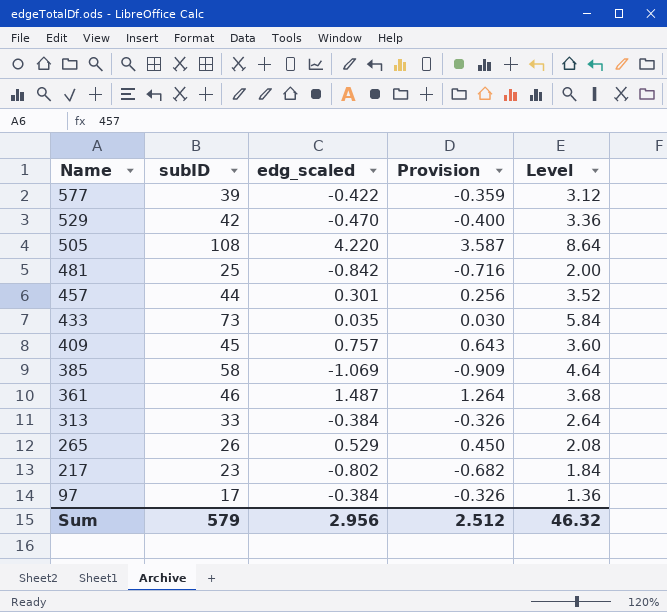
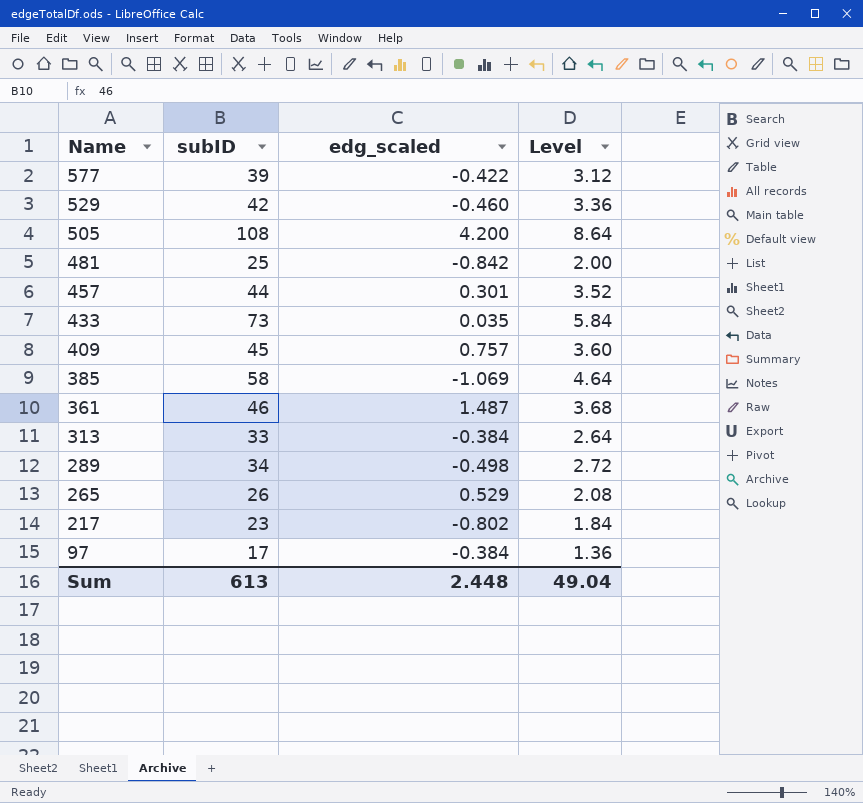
column Provision | formula: [edg_scaled] * 0.85 -> none
529 | edg_scaled: -0.470 -> -0.460
505 | edg_scaled: 4.220 -> 4.200
row 289: none -> 34 | -0.498 | 2.72
Sum | subID: 579 -> 613
Sum | edg_scaled: 2.956 -> 2.448
Sum | Level: 46.32 -> 49.04

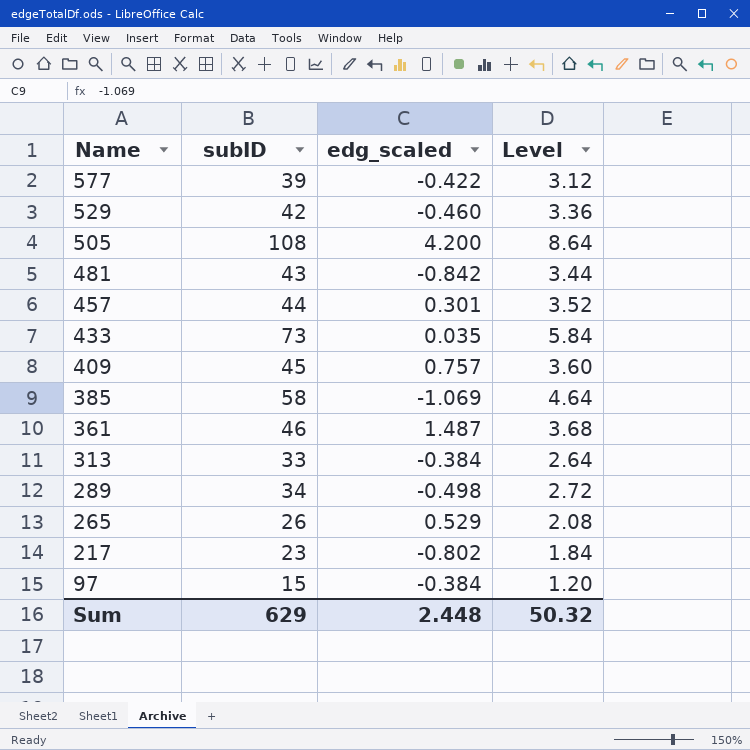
481 | subID: 25 -> 43
481 | Level: 2.00 -> 3.44
97 | subID: 17 -> 15
97 | Level: 1.36 -> 1.20
Sum | subID: 613 -> 629
Sum | Level: 49.04 -> 50.32

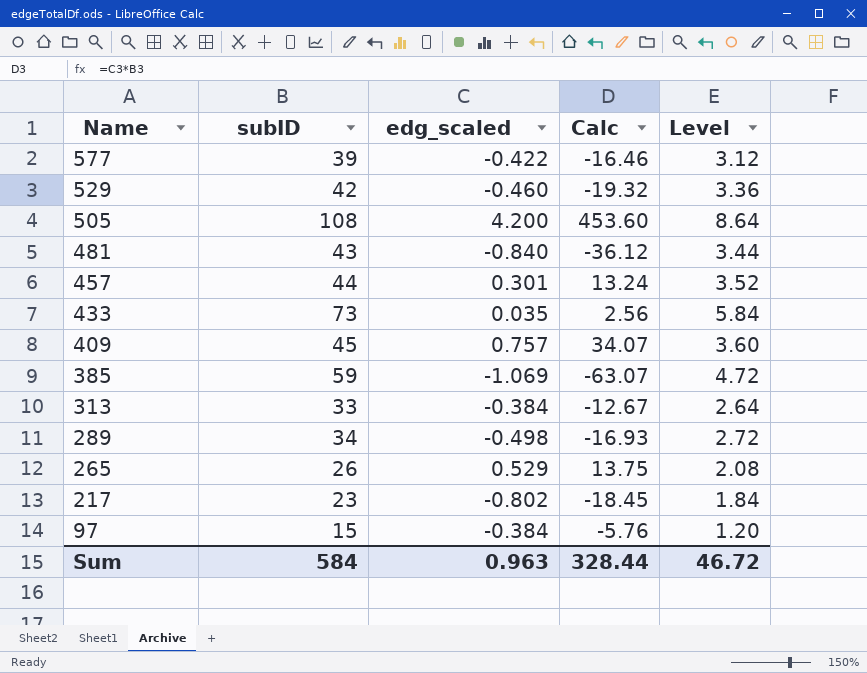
column Calc | formula: none -> [subID] * [edg_scaled]
row 361: 46 | 1.487 | 3.68 -> none
481 | edg_scaled: -0.842 -> -0.840
385 | subID: 58 -> 59
385 | Level: 4.64 -> 4.72
Sum | subID: 629 -> 584
Sum | edg_scaled: 2.448 -> 0.963
Sum | Level: 50.32 -> 46.72

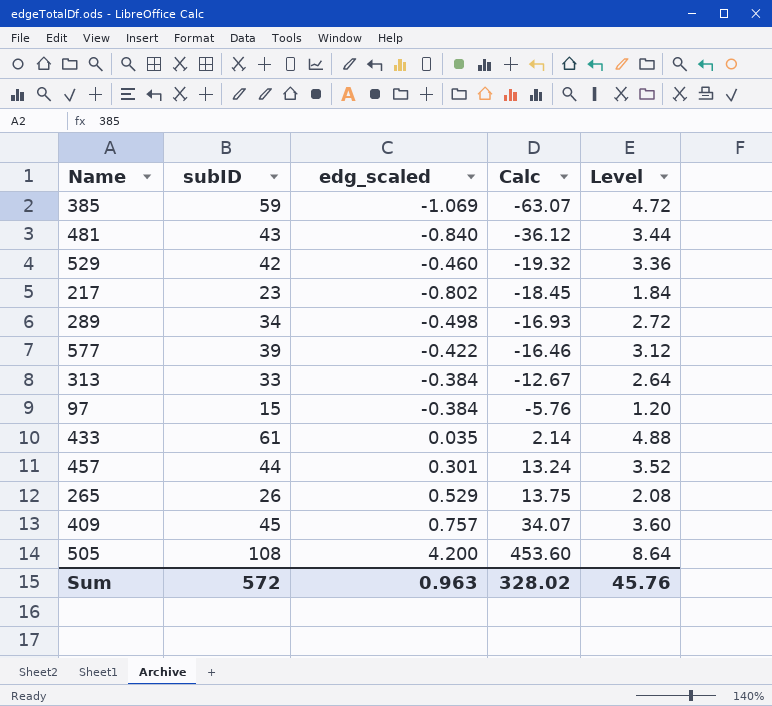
row order: Name descending -> Calc ascending
433 | subID: 73 -> 61
433 | Calc: 2.56 -> 2.14
433 | Level: 5.84 -> 4.88
Sum | subID: 584 -> 572
Sum | Calc: 328.44 -> 328.02
Sum | Level: 46.72 -> 45.76

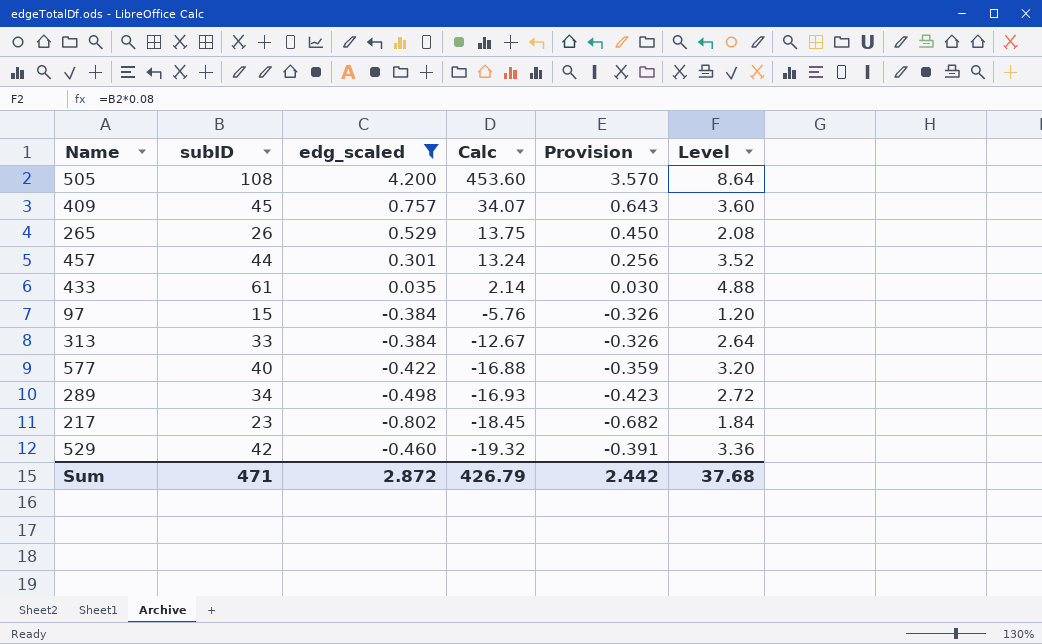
filter: none -> edg_scaled >= -0.802
row order: Calc ascending -> Calc descending
column Provision | formula: none -> [edg_scaled] * 0.85
577 | subID: 39 -> 40
577 | Calc: -16.46 -> -16.88
577 | Level: 3.12 -> 3.20
Sum | subID: 572 -> 471
Sum | edg_scaled: 0.963 -> 2.872
Sum | Calc: 328.02 -> 426.79
Sum | Level: 45.76 -> 37.68

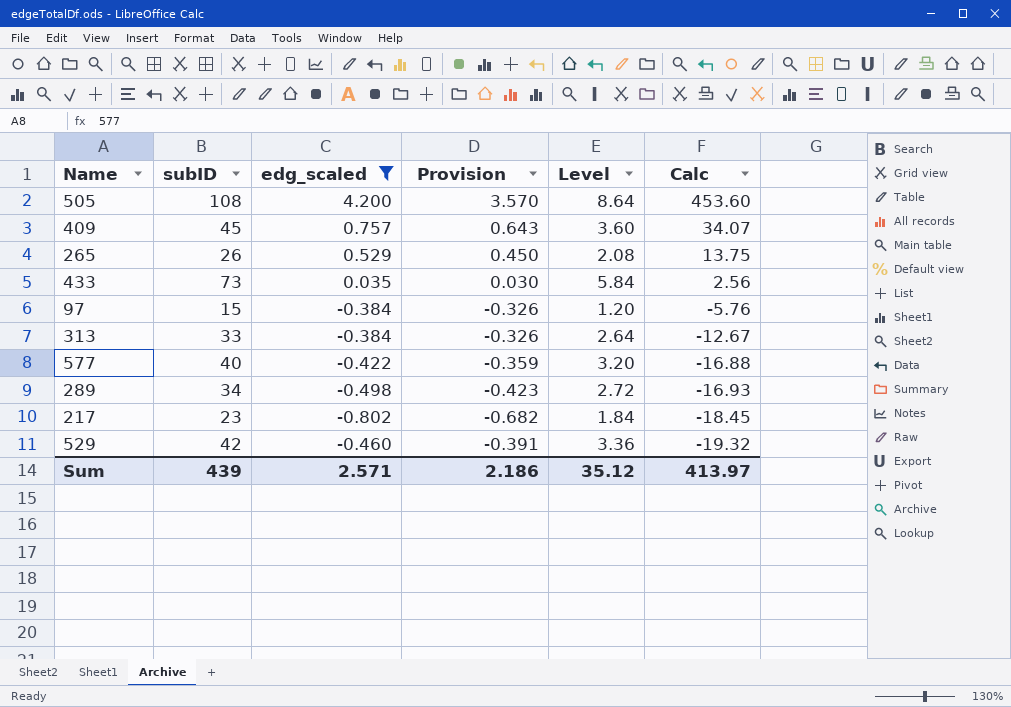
column Calc | position: 4 -> 6
row 457: 44 | 0.301 | 13.24 | 0.256 | 3.52 -> none
433 | subID: 61 -> 73
433 | Level: 4.88 -> 5.84
433 | Calc: 2.14 -> 2.56
Sum | subID: 471 -> 439
Sum | edg_scaled: 2.872 -> 2.571
Sum | Provision: 2.442 -> 2.186
Sum | Level: 37.68 -> 35.12
Sum | Calc: 426.79 -> 413.97

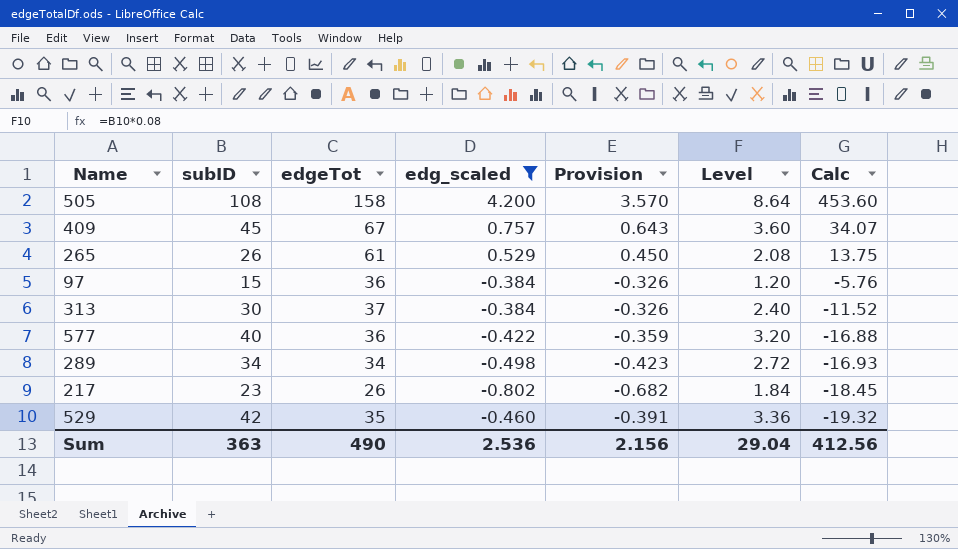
column edgeTot | position: none -> 3
row 433: 73 | 0.035 | 0.030 | 5.84 | 2.56 -> none
313 | subID: 33 -> 30
313 | Level: 2.64 -> 2.40
313 | Calc: -12.67 -> -11.52
Sum | subID: 439 -> 363
Sum | edg_scaled: 2.571 -> 2.536
Sum | Provision: 2.186 -> 2.156
Sum | Level: 35.12 -> 29.04
Sum | Calc: 413.97 -> 412.56

